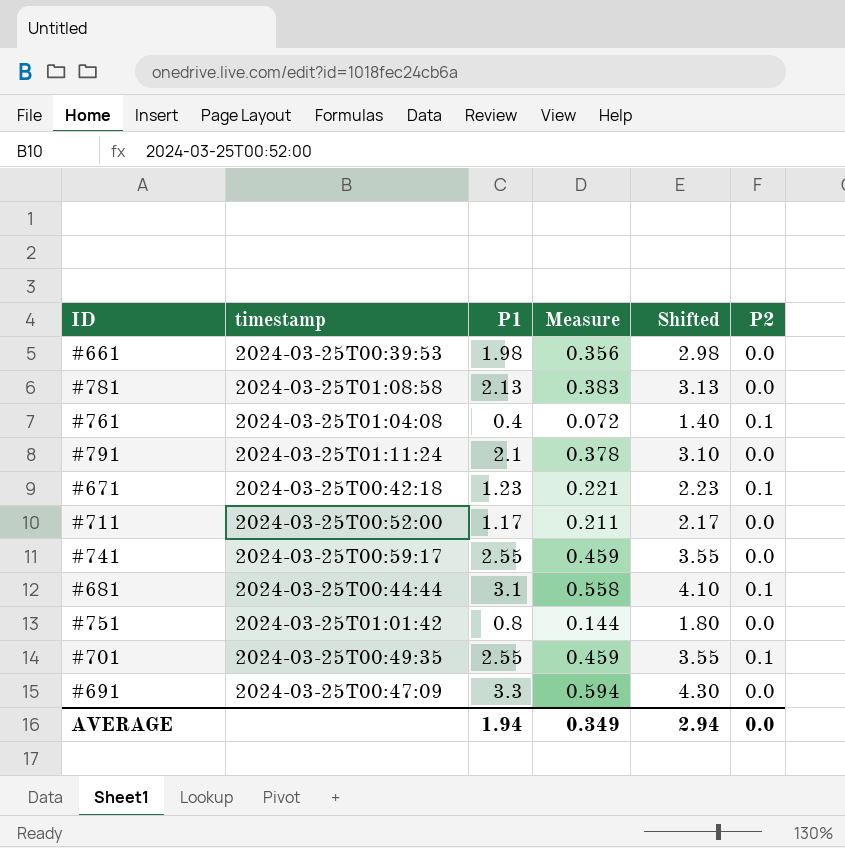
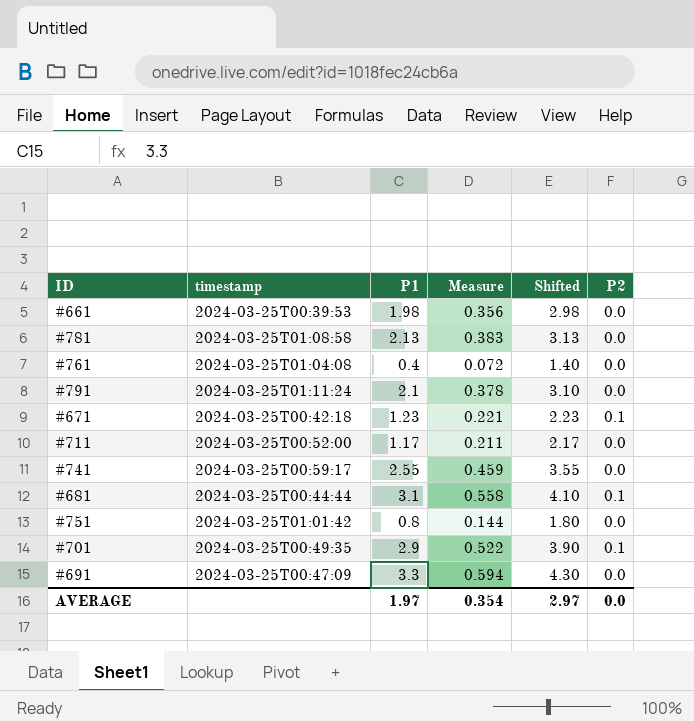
#761 | P2: 0.1 -> 0.0
#701 | P1: 2.55 -> 2.9
#701 | Measure: 0.459 -> 0.522
#701 | Shifted: 3.55 -> 3.90
AVERAGE | P1: 1.94 -> 1.97
AVERAGE | Measure: 0.349 -> 0.354
AVERAGE | Shifted: 2.94 -> 2.97

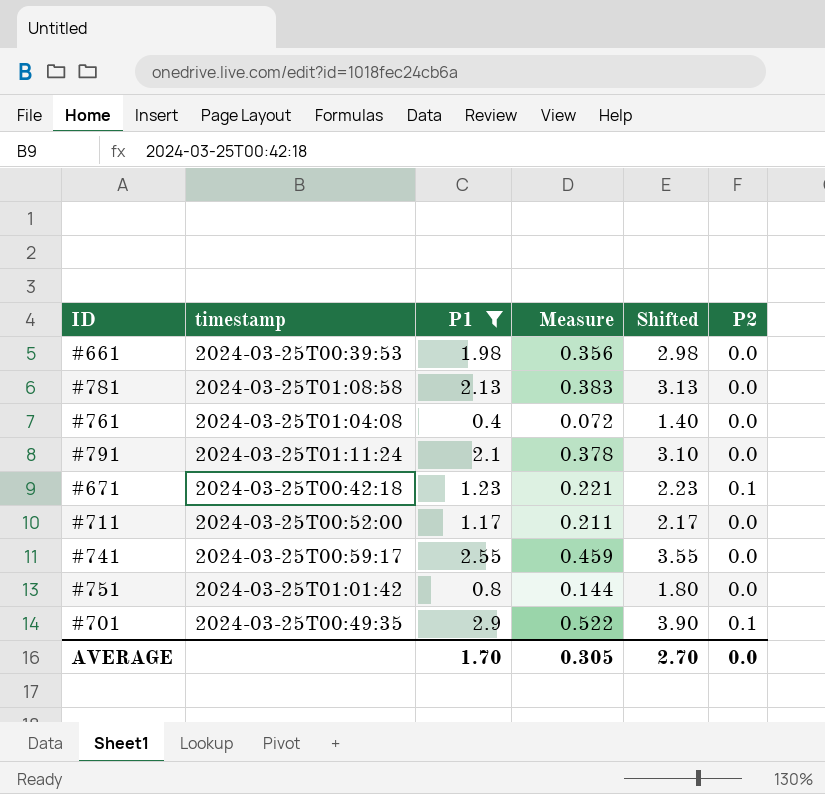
filter: none -> P1 <= 2.9
AVERAGE | P1: 1.97 -> 1.70
AVERAGE | Measure: 0.354 -> 0.305
AVERAGE | Shifted: 2.97 -> 2.70

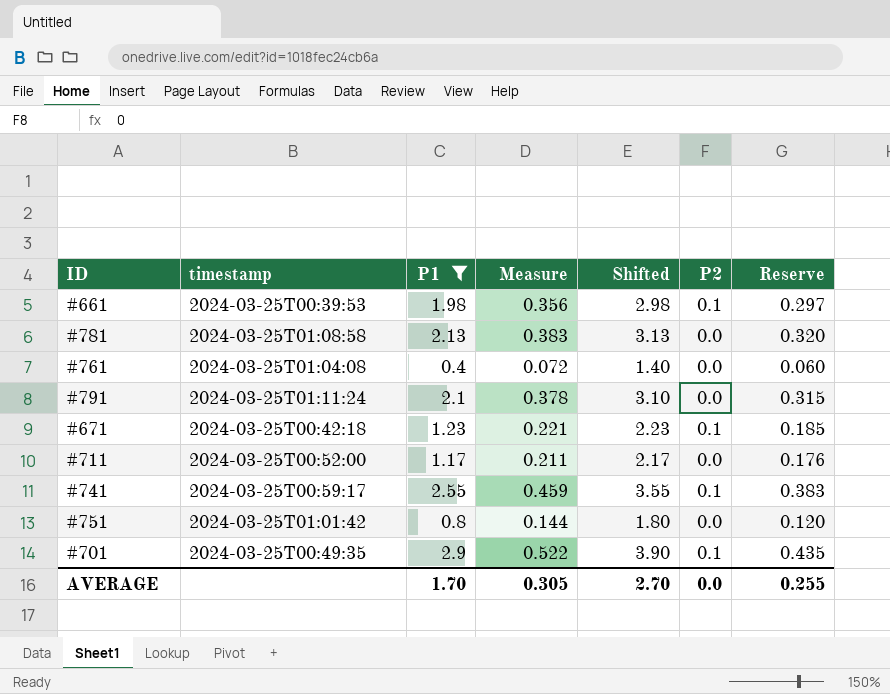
column Reserve | formula: none -> [P1] * 0.15
#661 | P2: 0.0 -> 0.1
#741 | P2: 0.0 -> 0.1

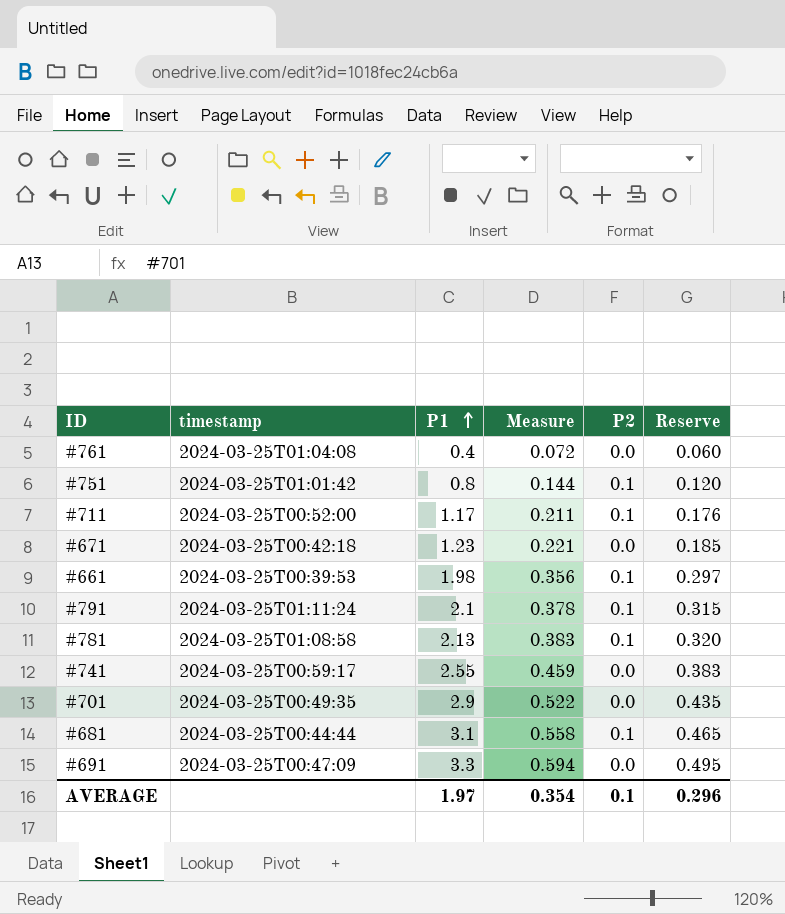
filter: P1 <= 2.9 -> none
row order: none -> P1 ascending
column Shifted | formula: [P1] + 1 -> none
#751 | P2: 0.0 -> 0.1
#711 | P2: 0.0 -> 0.1
#671 | P2: 0.1 -> 0.0
#791 | P2: 0.0 -> 0.1
#781 | P2: 0.0 -> 0.1
#741 | P2: 0.1 -> 0.0
#701 | P2: 0.1 -> 0.0
AVERAGE | P1: 1.70 -> 1.97
AVERAGE | Measure: 0.305 -> 0.354
AVERAGE | P2: 0.0 -> 0.1
AVERAGE | Reserve: 0.255 -> 0.296

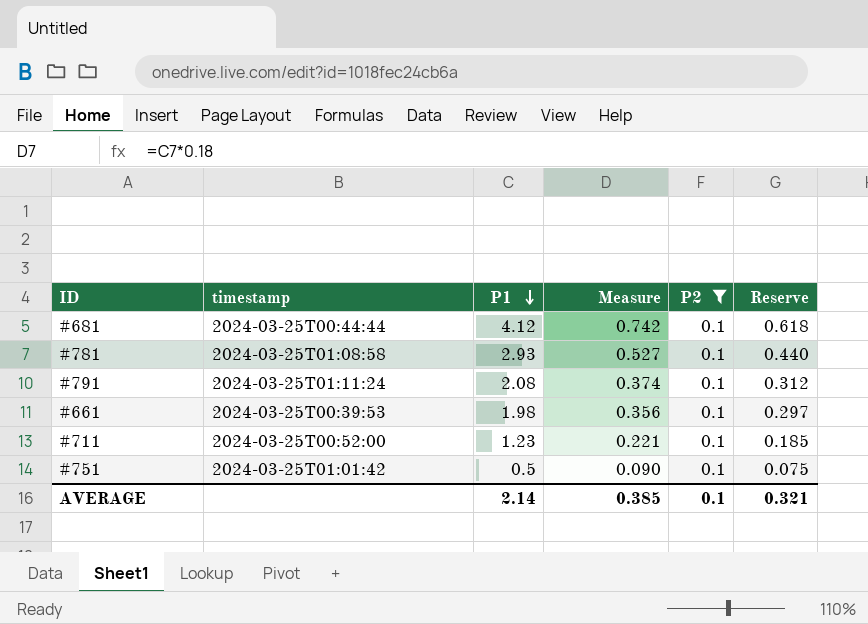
filter: none -> P2 = 0.1
row order: P1 ascending -> P1 descending
#681 | P1: 3.1 -> 4.12
#681 | Measure: 0.558 -> 0.742
#681 | Reserve: 0.465 -> 0.618
#781 | P1: 2.13 -> 2.93
#781 | Measure: 0.383 -> 0.527
#781 | Reserve: 0.320 -> 0.440
#791 | P1: 2.1 -> 2.08
#791 | Measure: 0.378 -> 0.374
#791 | Reserve: 0.315 -> 0.312
#711 | P1: 1.17 -> 1.23
#711 | Measure: 0.211 -> 0.221
#711 | Reserve: 0.176 -> 0.185
#751 | P1: 0.8 -> 0.5
#751 | Measure: 0.144 -> 0.090
#751 | Reserve: 0.120 -> 0.075
AVERAGE | P1: 1.97 -> 2.14
AVERAGE | Measure: 0.354 -> 0.385
AVERAGE | Reserve: 0.296 -> 0.321

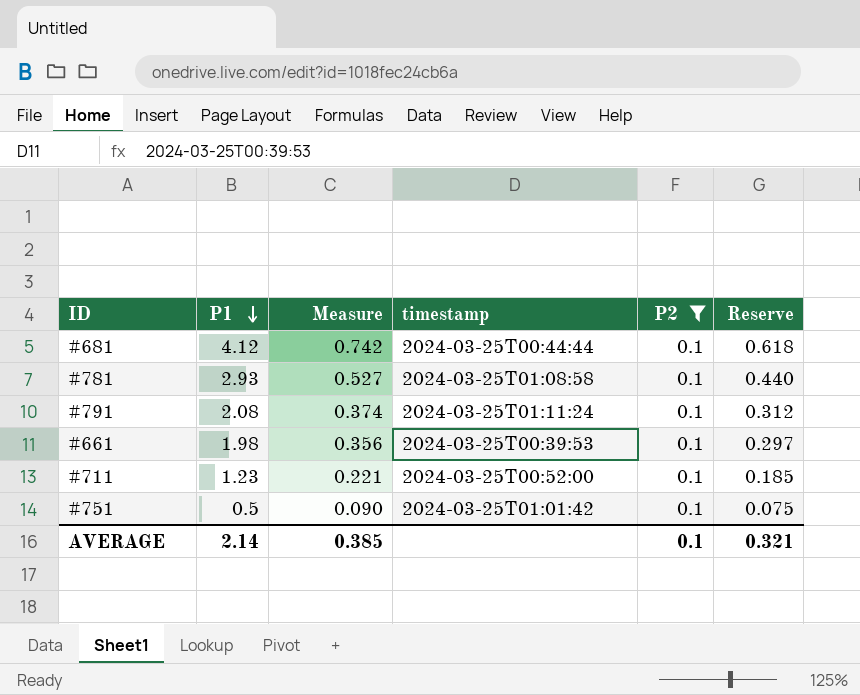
column timestamp | position: 2 -> 4

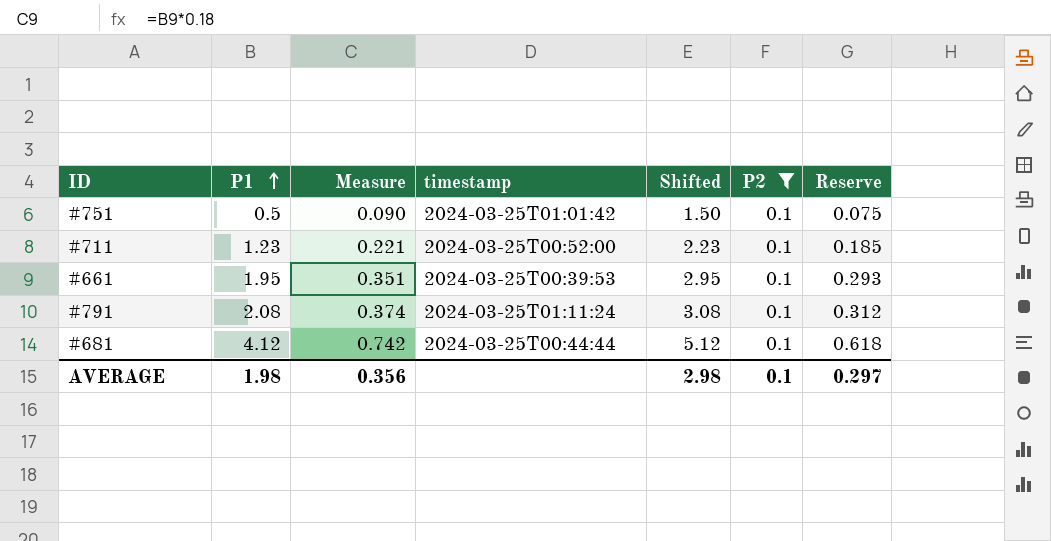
row order: P1 descending -> P1 ascending
column Shifted | formula: none -> [P1] + 1
row #781: 2.93 | 0.527 | 2024-03-25T01:08:58 | 0.1 | 0.440 -> none
#661 | P1: 1.98 -> 1.95
#661 | Measure: 0.356 -> 0.351
#661 | Reserve: 0.297 -> 0.293
AVERAGE | P1: 2.14 -> 1.98
AVERAGE | Measure: 0.385 -> 0.356
AVERAGE | Reserve: 0.321 -> 0.297

